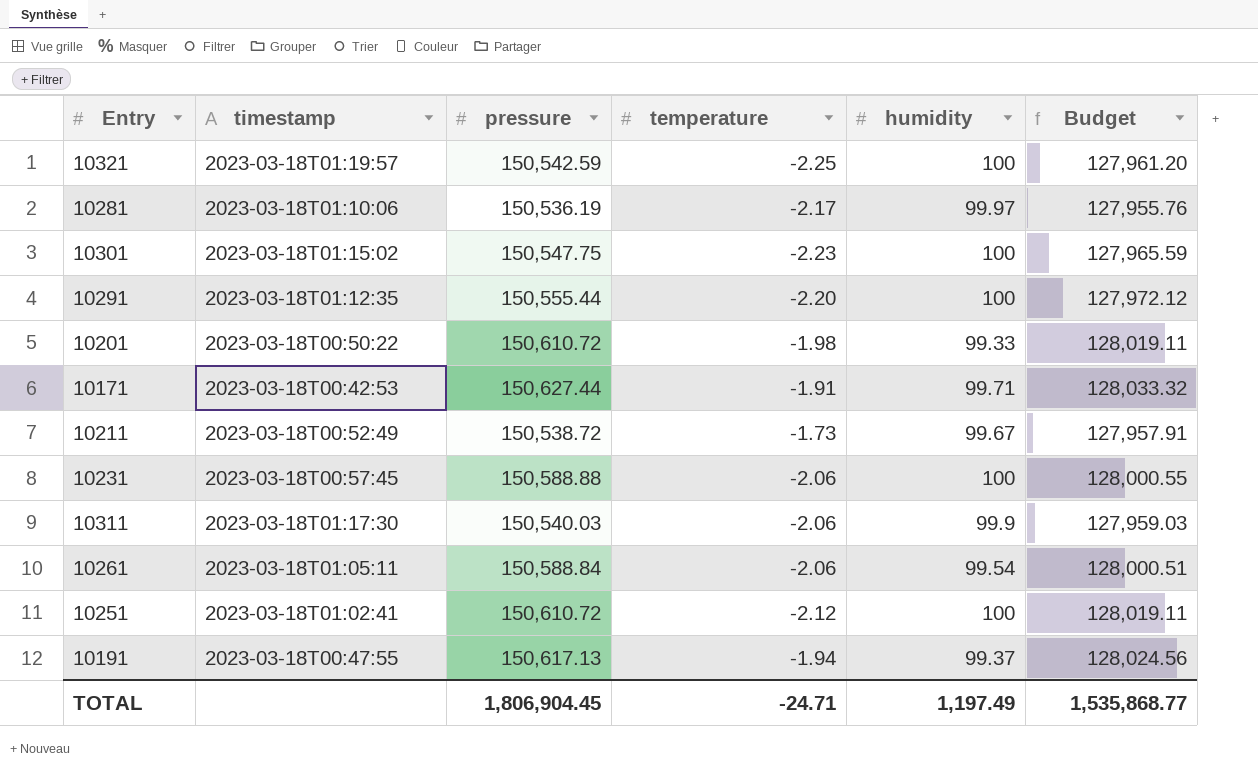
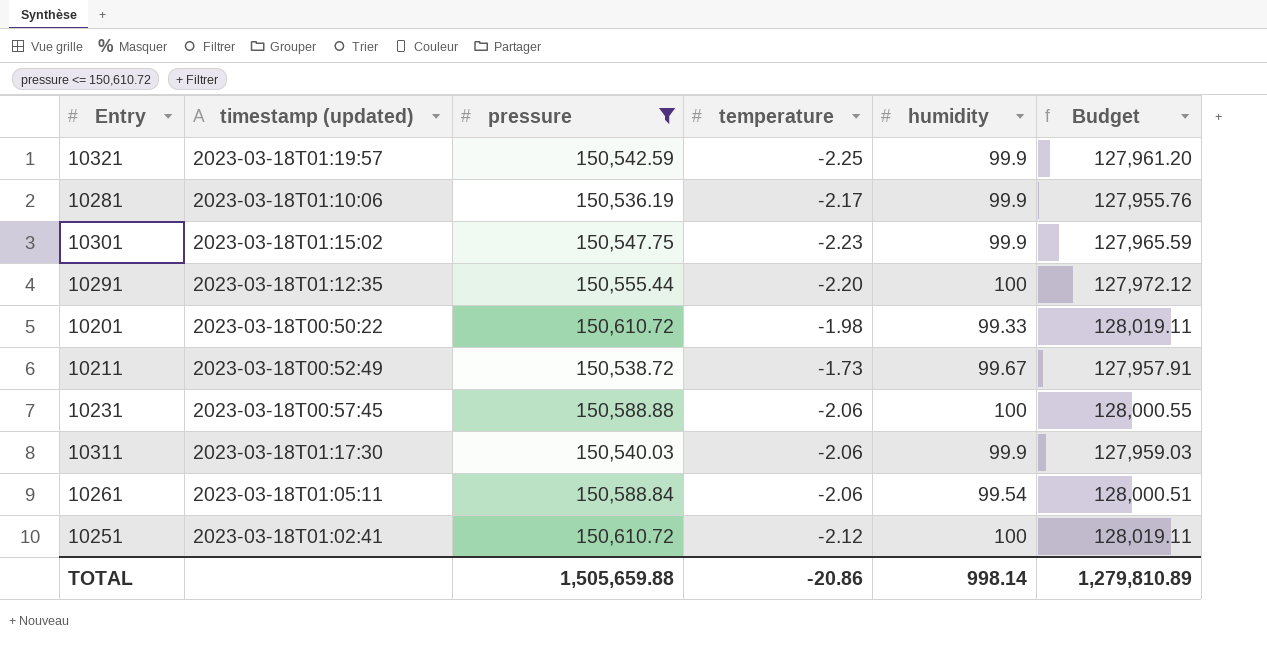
filter: none -> pressure <= 150,610.72
column name: timestamp -> timestamp (updated)
10321 | humidity: 100 -> 99.9
10281 | humidity: 99.97 -> 99.9
10301 | humidity: 100 -> 99.9
TOTAL | pressure: 1,806,904.45 -> 1,505,659.88
TOTAL | temperature: -24.71 -> -20.86
TOTAL | humidity: 1,197.49 -> 998.14
TOTAL | Budget: 1,535,868.77 -> 1,279,810.89

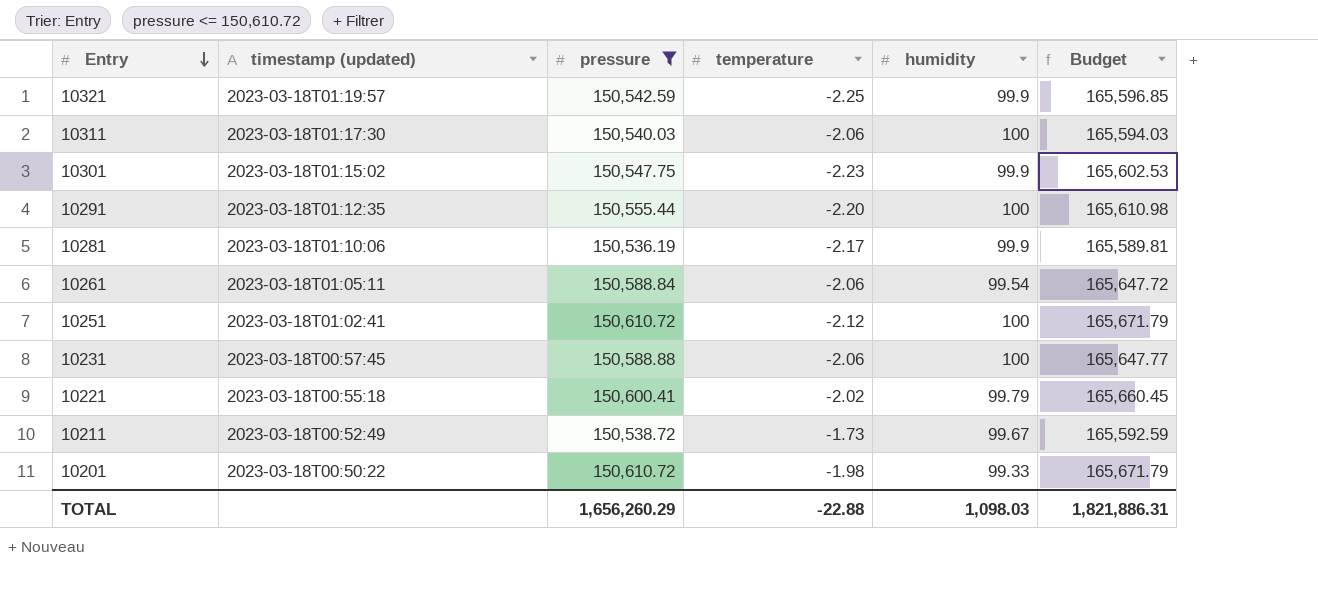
row order: none -> Entry descending
column Budget | formula: [pressure] * 0.85 -> [pressure] * 1.1
10311 | humidity: 99.9 -> 100
row 10221: none -> 2023-03-18T00:55:18 | 150,600.41 | -2.02 | 99.79 | 165,660.45
TOTAL | pressure: 1,505,659.88 -> 1,656,260.29
TOTAL | temperature: -20.86 -> -22.88
TOTAL | humidity: 998.14 -> 1,098.03
TOTAL | Budget: 1,279,810.89 -> 1,821,886.31

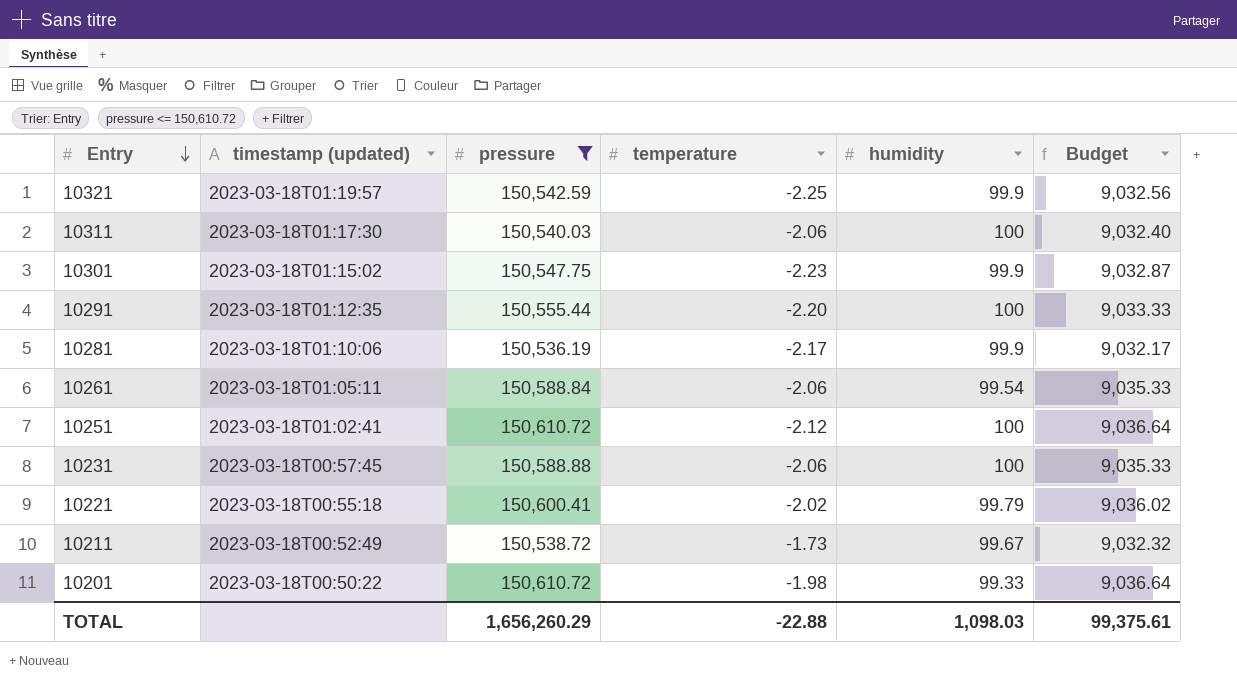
column Budget | formula: [pressure] * 1.1 -> [pressure] * 0.06
TOTAL | Budget: 1,821,886.31 -> 99,375.61

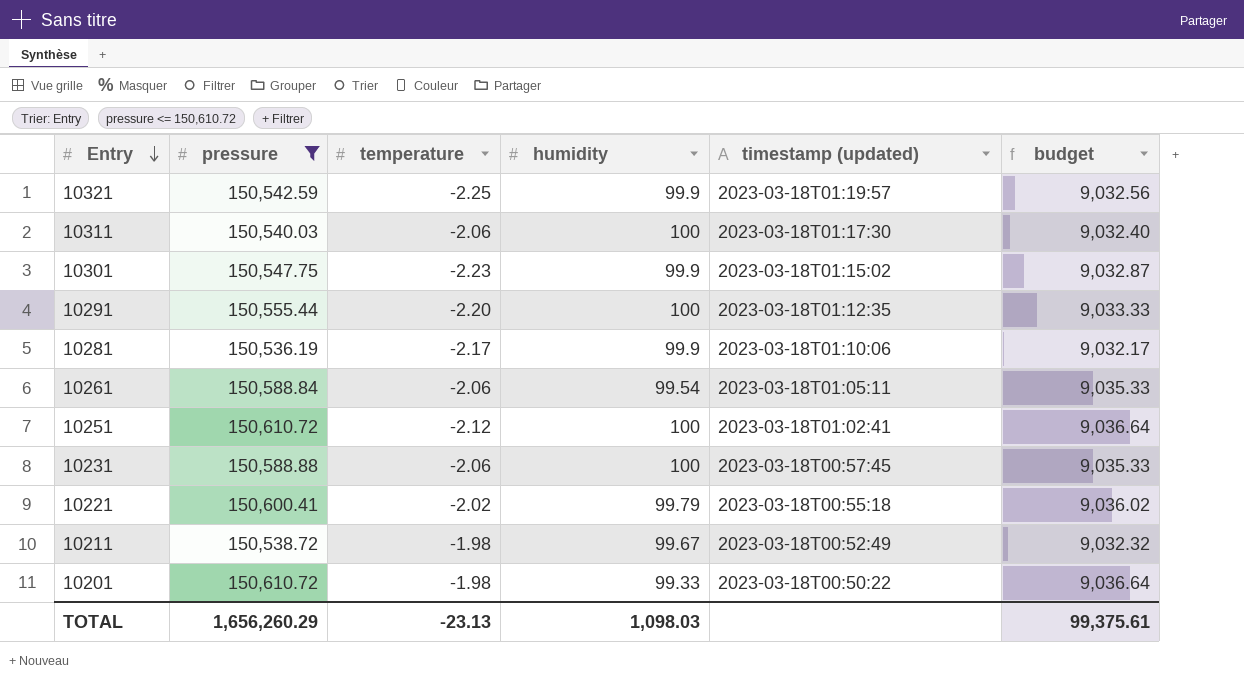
column timestamp (updated) | position: 2 -> 5
column name: Budget -> budget
10211 | temperature: -1.73 -> -1.98
TOTAL | temperature: -22.88 -> -23.13

